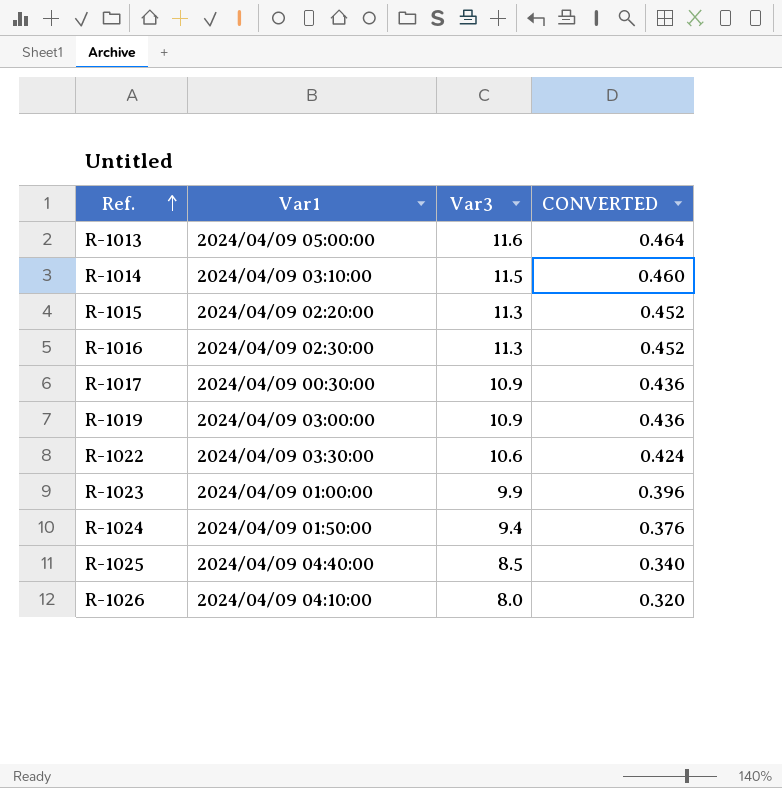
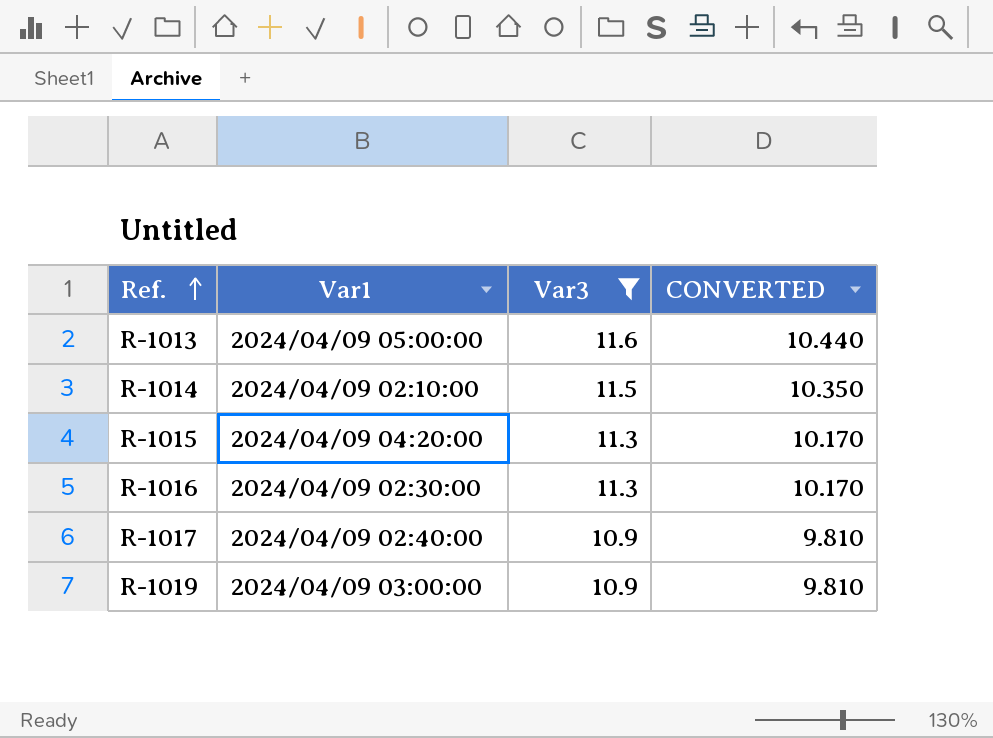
filter: none -> Var3 >= 10.9
column CONVERTED | formula: [Var3] * 0.04 -> [Var3] * 0.9
R-1014 | Var1: 2024/04/09 03:10:00 -> 2024/04/09 02:10:00
R-1015 | Var1: 2024/04/09 02:20:00 -> 2024/04/09 04:20:00
R-1017 | Var1: 2024/04/09 00:30:00 -> 2024/04/09 02:40:00

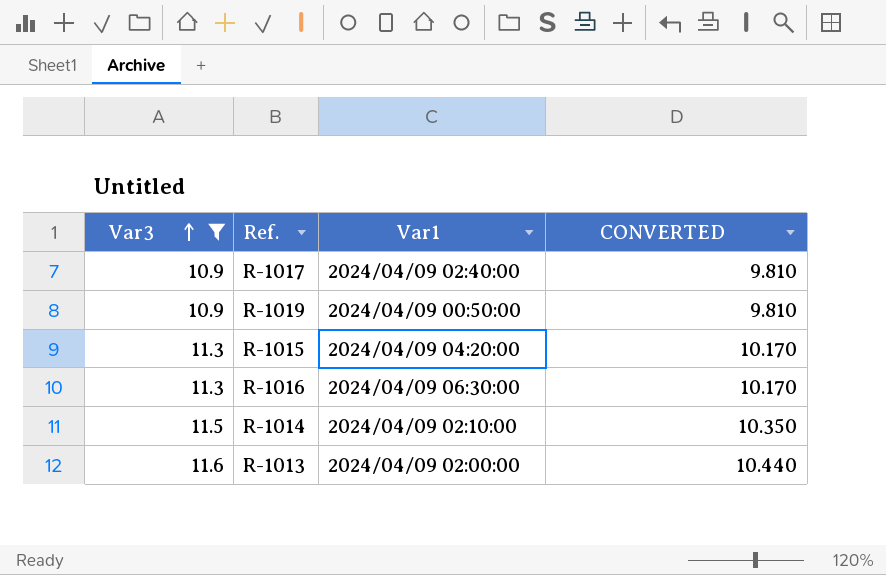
row order: Ref. ascending -> Var3 ascending
column Var3 | position: 3 -> 1
R-1019 | Var1: 2024/04/09 03:00:00 -> 2024/04/09 00:50:00
R-1016 | Var1: 2024/04/09 02:30:00 -> 2024/04/09 06:30:00
R-1013 | Var1: 2024/04/09 05:00:00 -> 2024/04/09 02:00:00

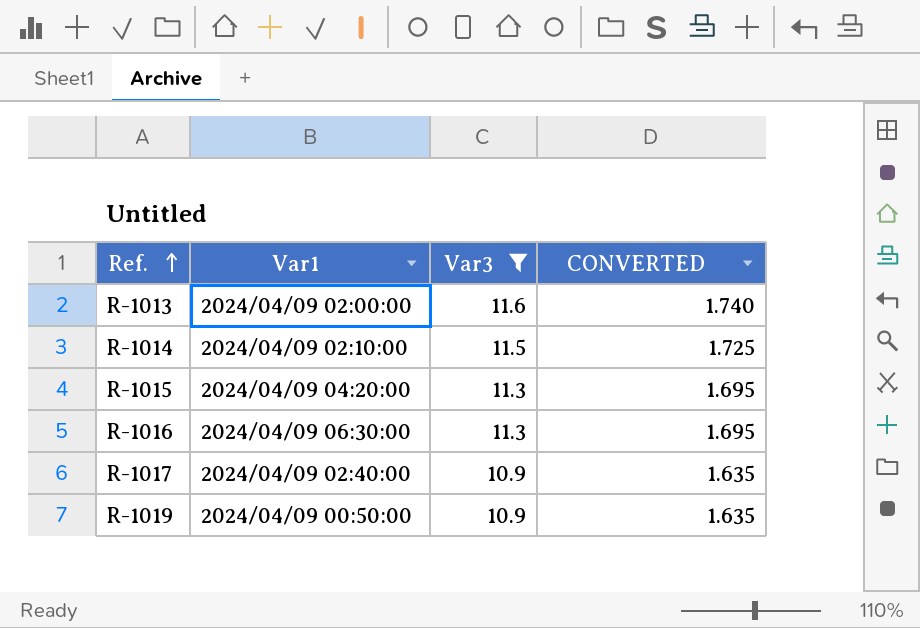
row order: Var3 ascending -> Ref. ascending
column Var3 | position: 1 -> 3
column CONVERTED | formula: [Var3] * 0.9 -> [Var3] * 0.15

